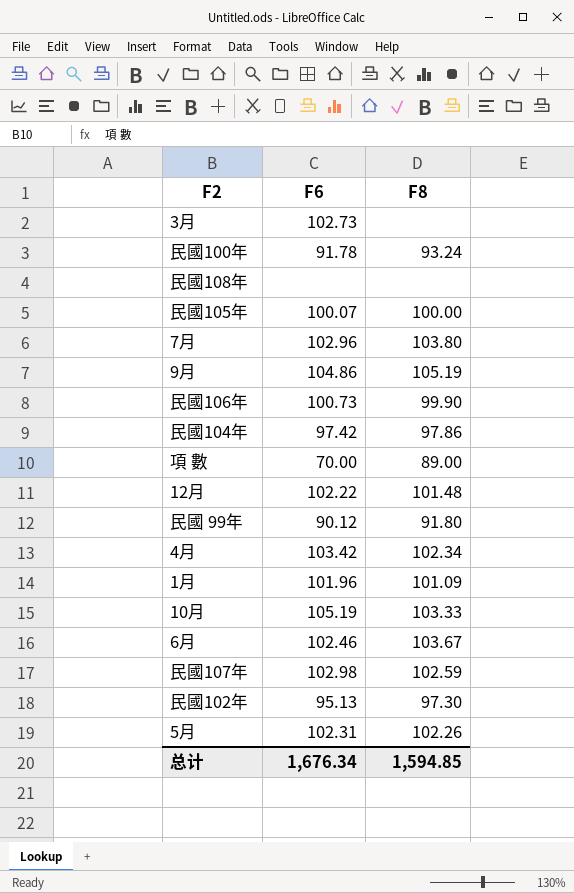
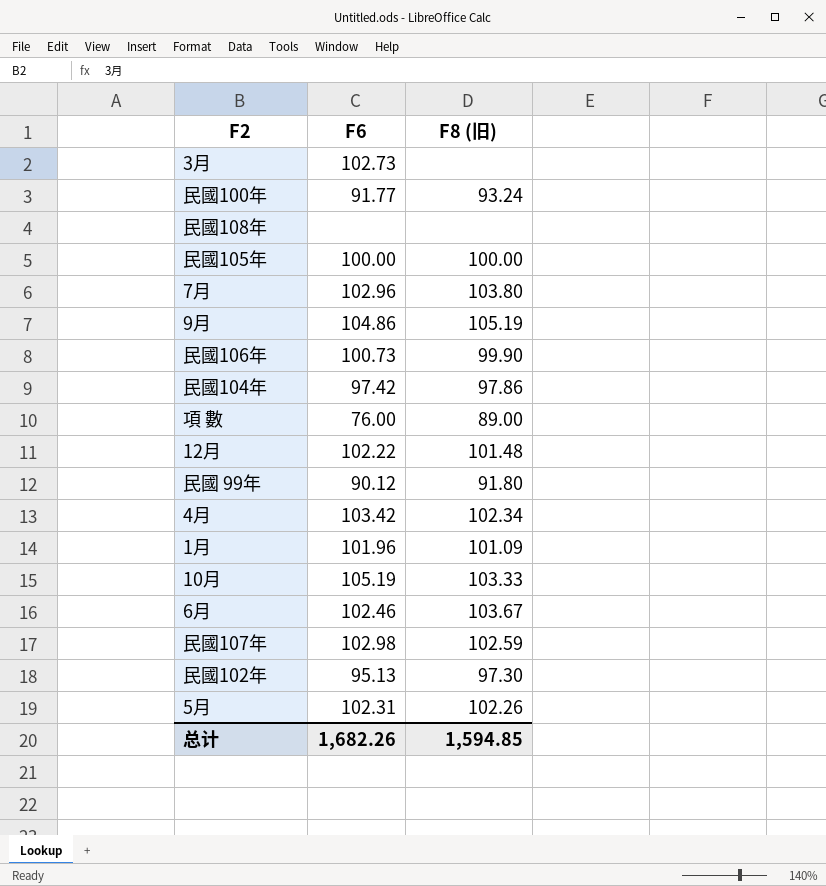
column name: F8 -> F8 (旧)
民國100年 | F6: 91.78 -> 91.77
民國105年 | F6: 100.07 -> 100.00
項 數 | F6: 70.00 -> 76.00
总计 | F6: 1,676.34 -> 1,682.26

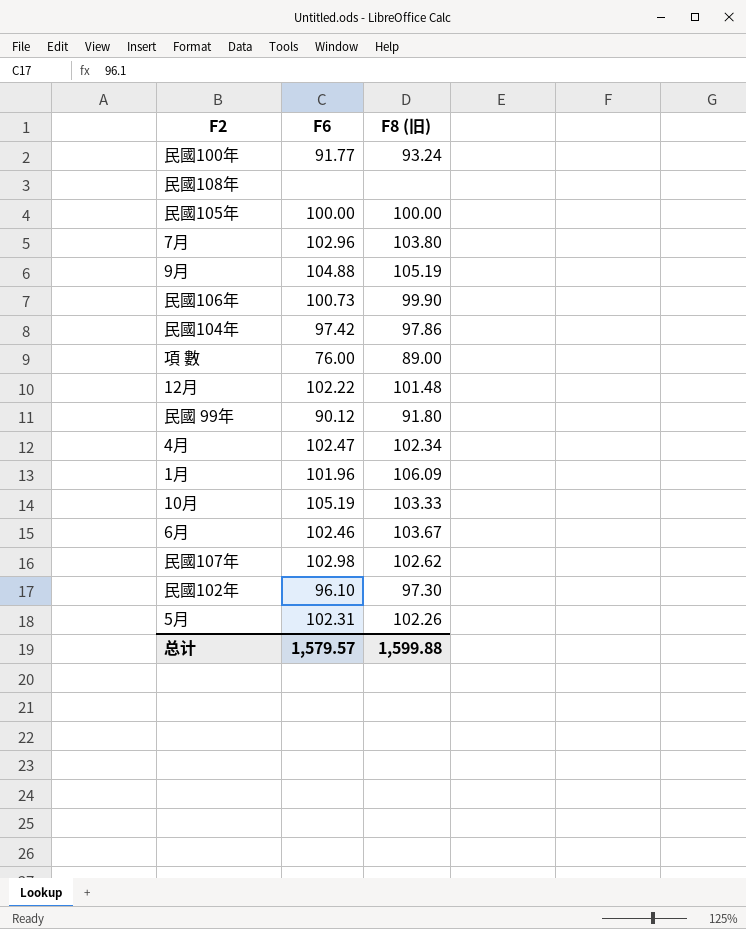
row 3月: 102.73 | none -> none
9月 | F6: 104.86 -> 104.88
4月 | F6: 103.42 -> 102.47
1月 | F8 (旧): 101.09 -> 106.09
民國107年 | F8 (旧): 102.59 -> 102.62
民國102年 | F6: 95.13 -> 96.10
总计 | F6: 1,682.26 -> 1,579.57
总计 | F8 (旧): 1,594.85 -> 1,599.88

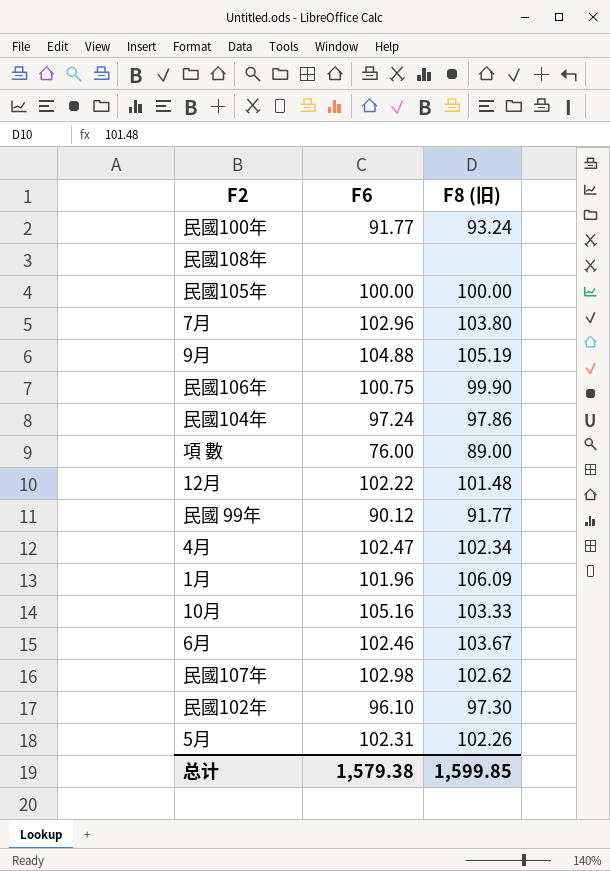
民國106年 | F6: 100.73 -> 100.75
民國104年 | F6: 97.42 -> 97.24
民國 99年 | F8 (旧): 91.80 -> 91.77
10月 | F6: 105.19 -> 105.16
总计 | F6: 1,579.57 -> 1,579.38
总计 | F8 (旧): 1,599.88 -> 1,599.85

